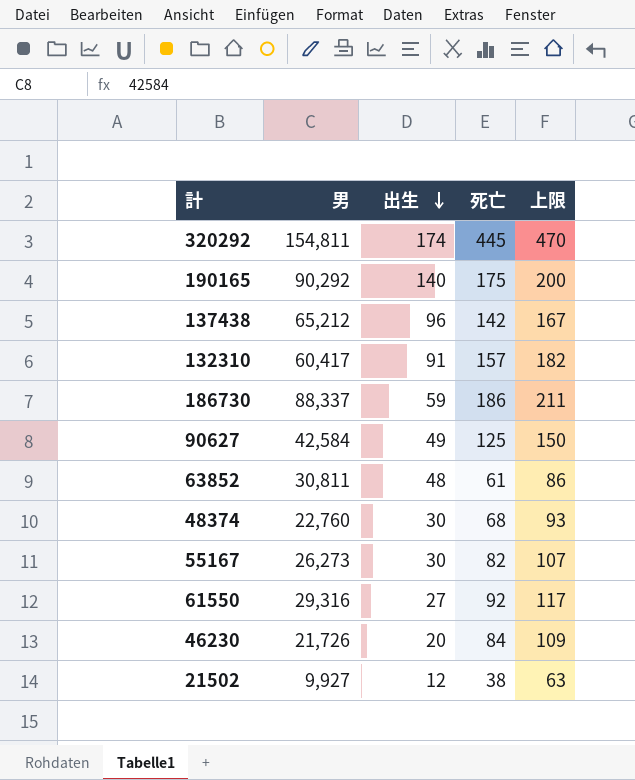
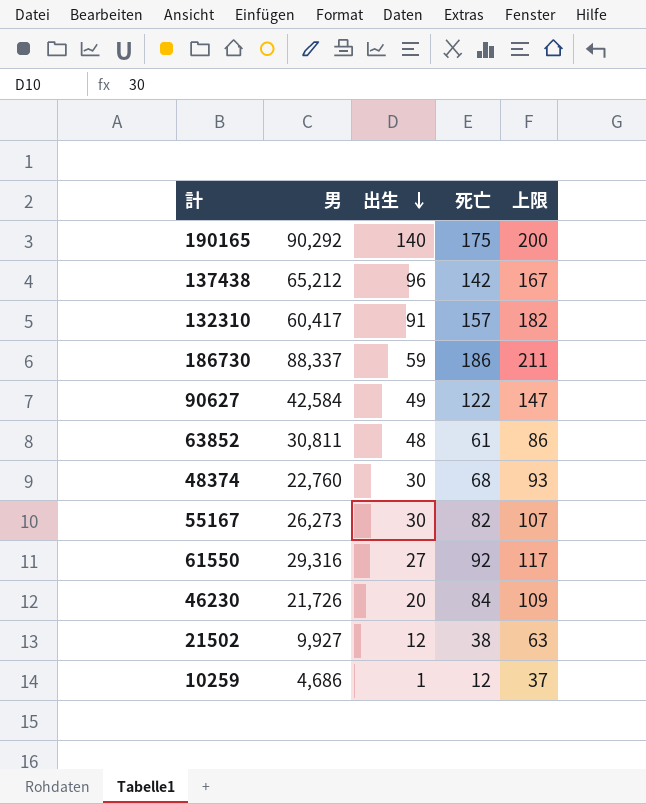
row 320292: 154,811 | 174 | 445 | 470 -> none
90627 | 死亡: 125 -> 122
90627 | 上限: 150 -> 147
row 10259: none -> 4,686 | 1 | 12 | 37

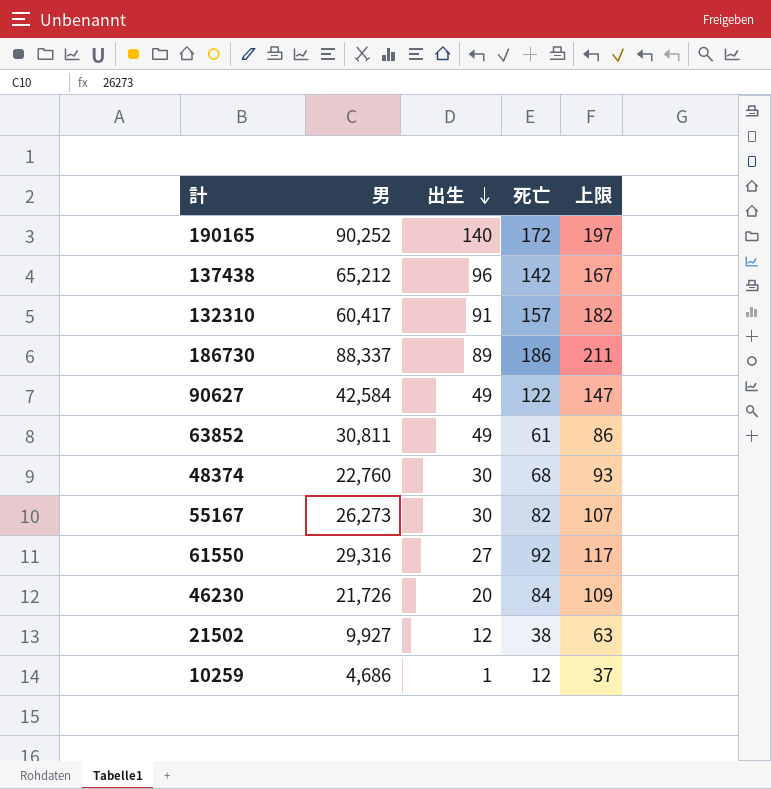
190165 | 男: 90,292 -> 90,252
190165 | 死亡: 175 -> 172
190165 | 上限: 200 -> 197
186730 | 出生: 59 -> 89
63852 | 出生: 48 -> 49

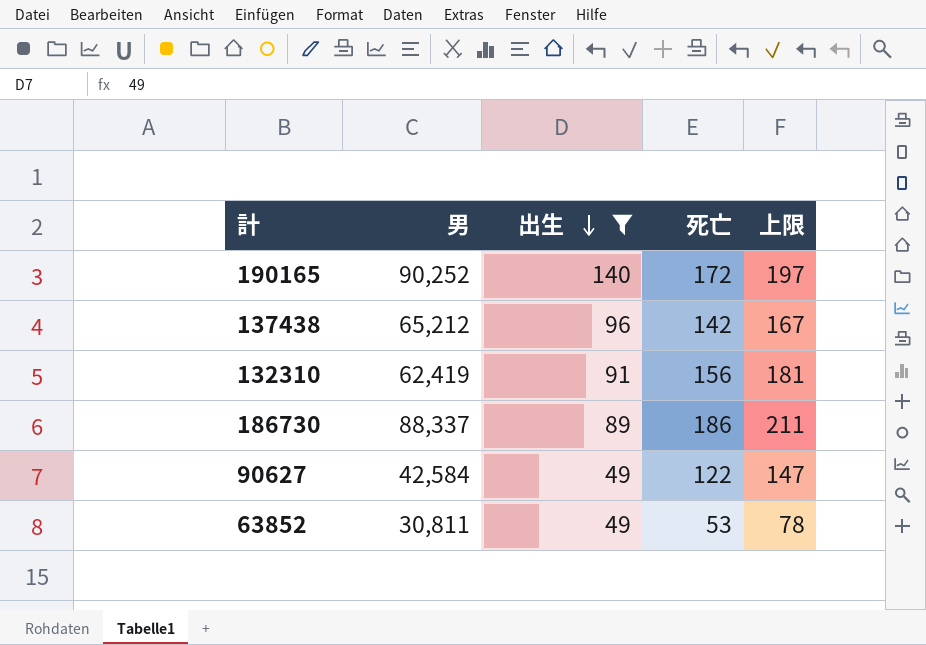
filter: none -> 出生 >= 49
132310 | 男: 60,417 -> 62,419
132310 | 死亡: 157 -> 156
132310 | 上限: 182 -> 181
63852 | 死亡: 61 -> 53
63852 | 上限: 86 -> 78

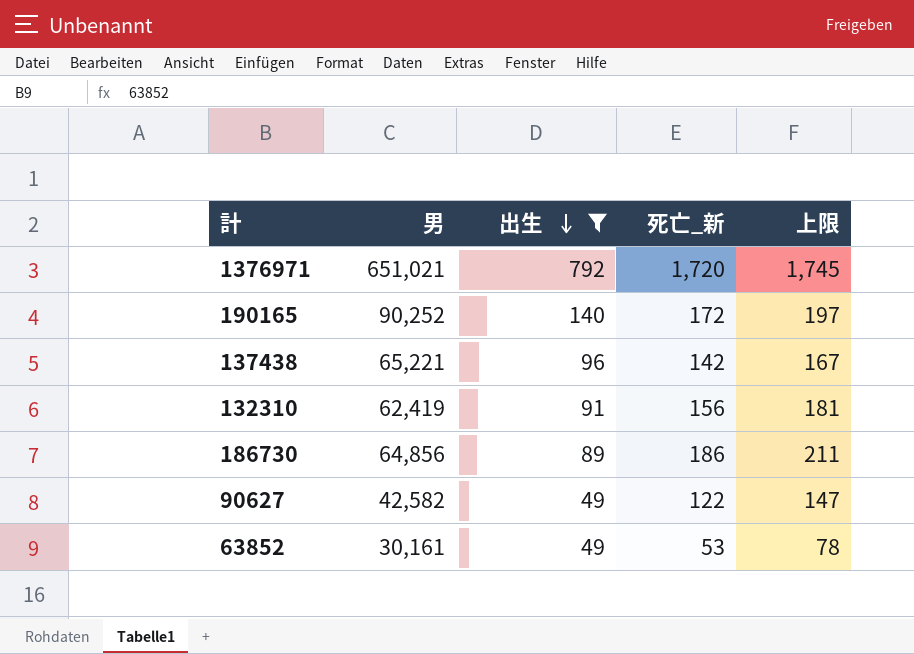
column name: 死亡 -> 死亡_新
row 1376971: none -> 651,021 | 792 | 1,720 | 1,745
137438 | 男: 65,212 -> 65,221
186730 | 男: 88,337 -> 64,856
90627 | 男: 42,584 -> 42,582
63852 | 男: 30,811 -> 30,161

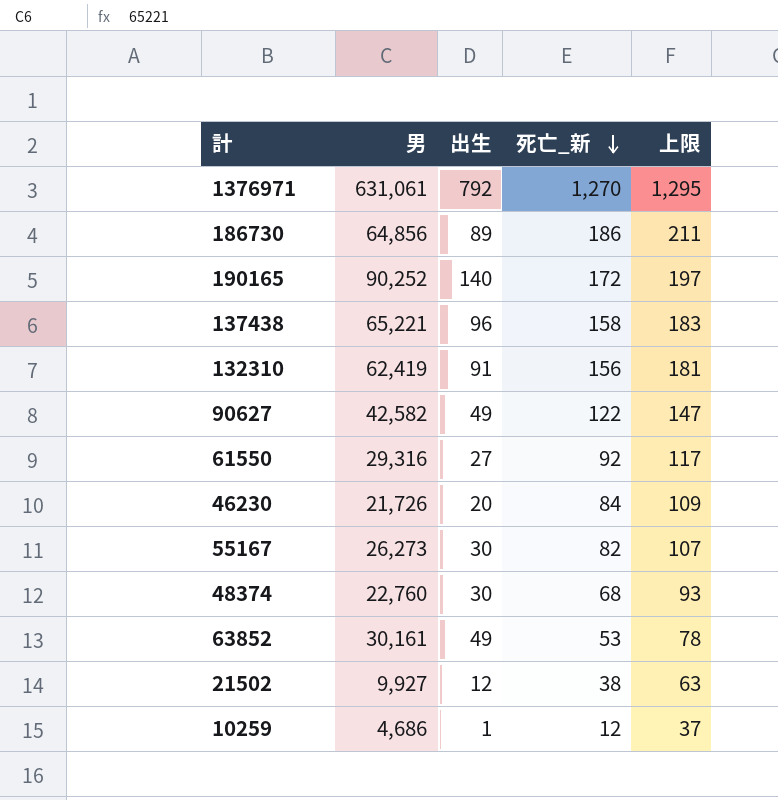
filter: 出生 >= 49 -> none
row order: 出生 descending -> 死亡_新 descending
1376971 | 男: 651,021 -> 631,061
1376971 | 死亡_新: 1,720 -> 1,270
1376971 | 上限: 1,745 -> 1,295
137438 | 死亡_新: 142 -> 158
137438 | 上限: 167 -> 183

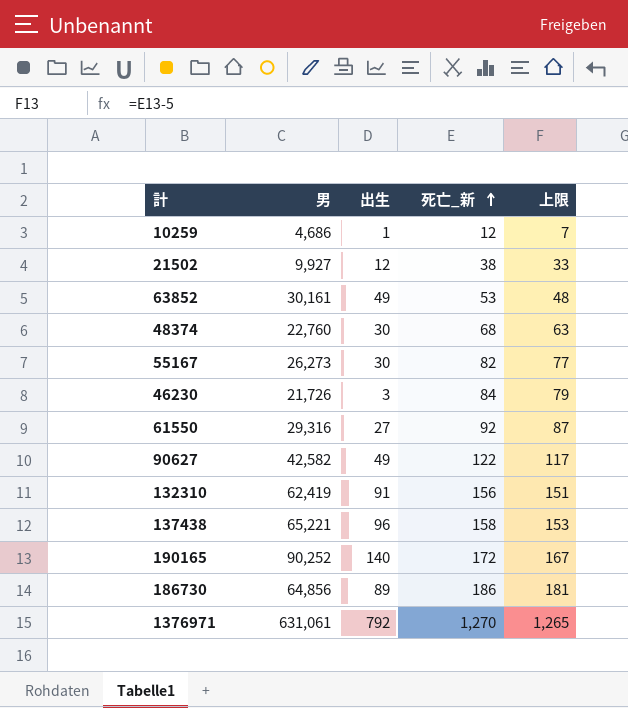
row order: 死亡_新 descending -> 死亡_新 ascending
column 上限 | formula: [死亡_新] + 25 -> [死亡_新] - 5
46230 | 出生: 20 -> 3

